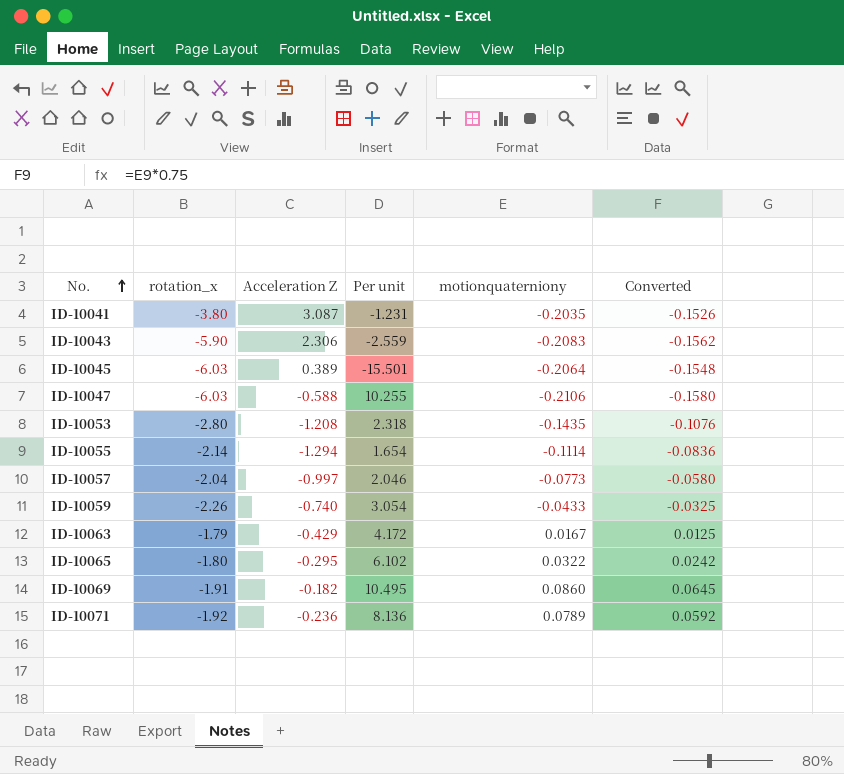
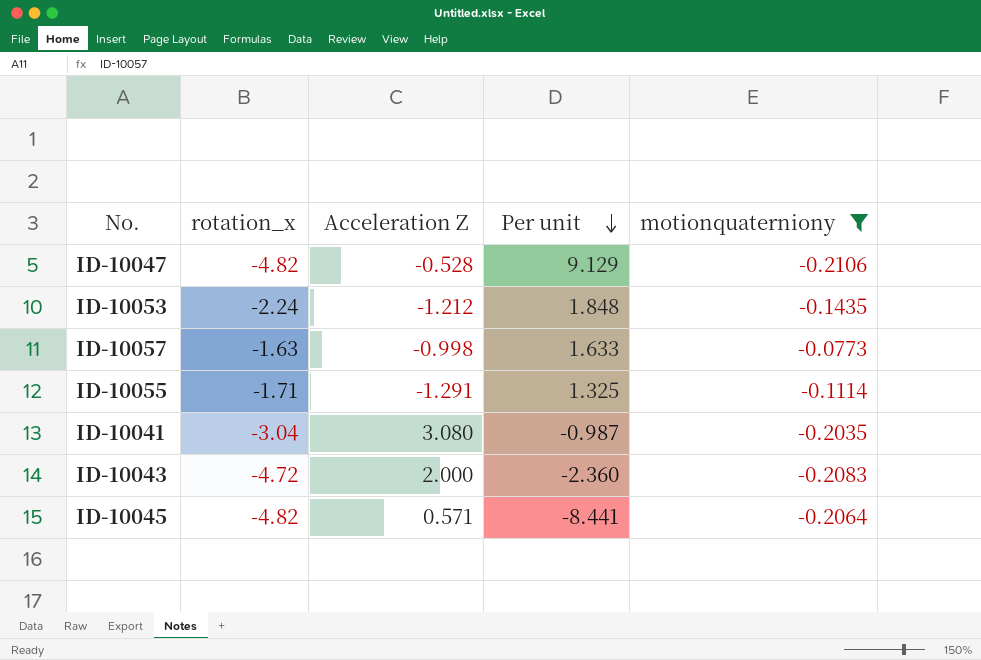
filter: none -> motionquaterniony <= -0.0773
row order: No. ascending -> Per unit descending
column Converted | formula: [motionquaterniony] * 0.75 -> none
ID-10047 | rotation_x: -6.03 -> -4.82
ID-10047 | Acceleration Z: -0.588 -> -0.528
ID-10047 | Per unit: 10.255 -> 9.129
ID-10053 | rotation_x: -2.80 -> -2.24
ID-10053 | Acceleration Z: -1.208 -> -1.212
ID-10053 | Per unit: 2.318 -> 1.848
ID-10057 | rotation_x: -2.04 -> -1.63
ID-10057 | Acceleration Z: -0.997 -> -0.998
ID-10057 | Per unit: 2.046 -> 1.633
ID-10055 | rotation_x: -2.14 -> -1.71
ID-10055 | Acceleration Z: -1.294 -> -1.291
ID-10055 | Per unit: 1.654 -> 1.325
ID-10041 | rotation_x: -3.80 -> -3.04
ID-10041 | Acceleration Z: 3.087 -> 3.080
ID-10041 | Per unit: -1.231 -> -0.987
ID-10043 | rotation_x: -5.90 -> -4.72
ID-10043 | Acceleration Z: 2.306 -> 2.000
ID-10043 | Per unit: -2.559 -> -2.360
ID-10045 | rotation_x: -6.03 -> -4.82
ID-10045 | Acceleration Z: 0.389 -> 0.571
ID-10045 | Per unit: -15.501 -> -8.441

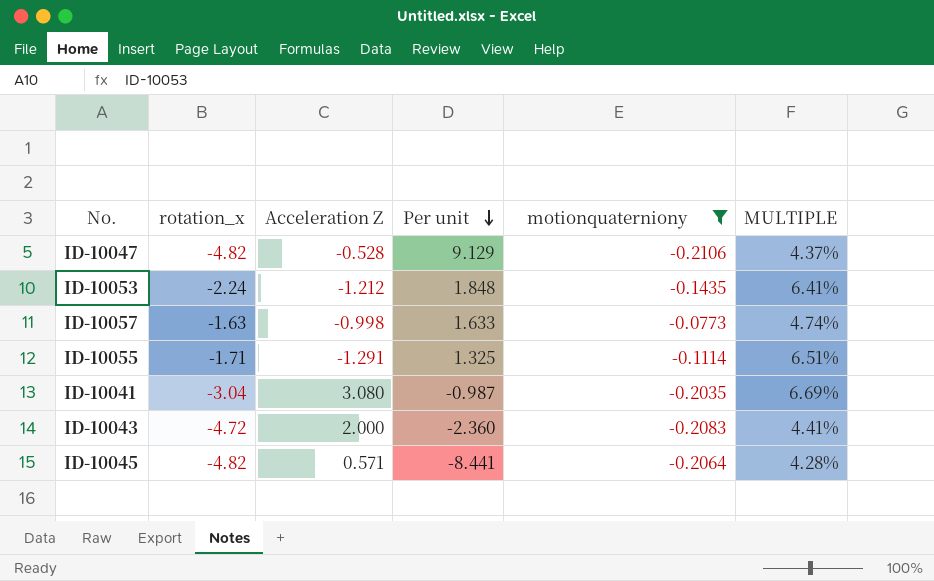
column MULTIPLE | formula: none -> [motionquaterniony] / [rotation_x]

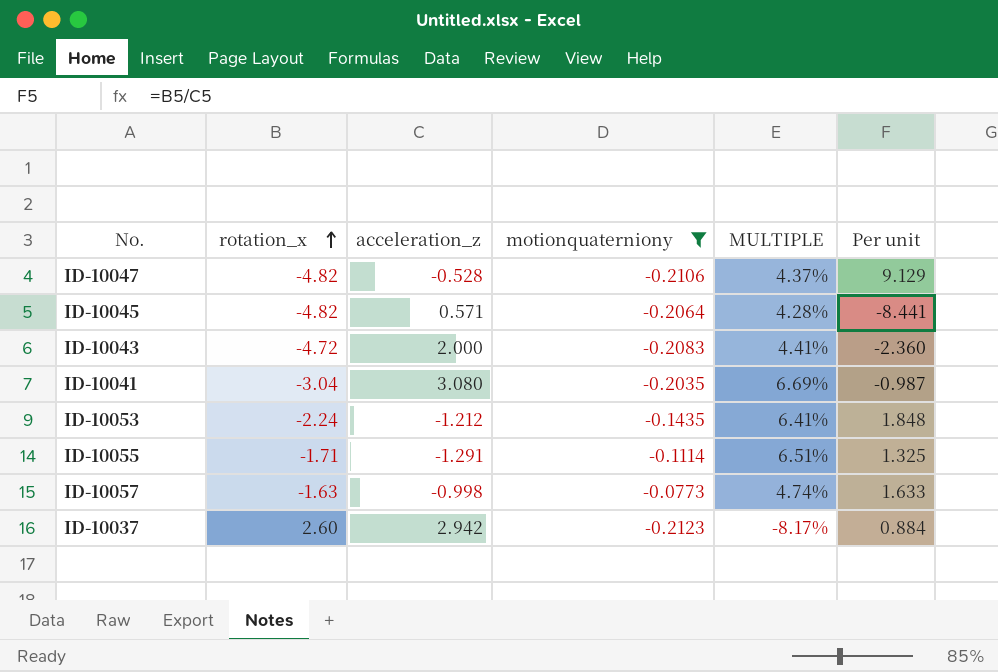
row order: Per unit descending -> rotation_x ascending
column name: Acceleration Z -> acceleration_z
column Per unit | position: 4 -> 6
row ID-10037: none -> 2.60 | 2.942 | -0.2123 | -8.17% | 0.884

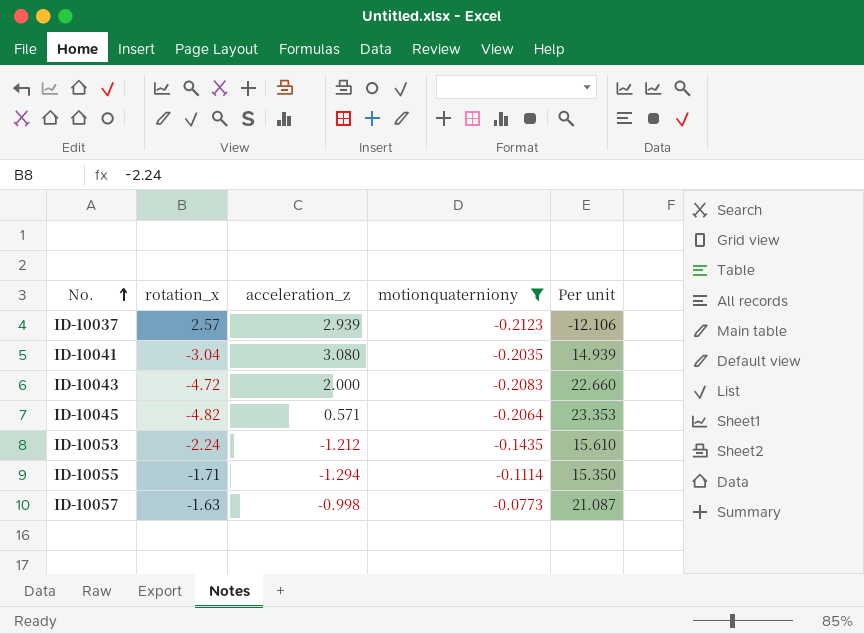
row order: rotation_x ascending -> No. ascending
column MULTIPLE | formula: [motionquaterniony] / [rotation_x] -> none
column Per unit | formula: [rotation_x] / [acceleration_z] -> [rotation_x] / [motionquaterniony]
row ID-10047: -4.82 | -0.528 | -0.2106 | 4.37% | 9.129 -> none
ID-10037 | rotation_x: 2.60 -> 2.57
ID-10037 | acceleration_z: 2.942 -> 2.939
ID-10055 | acceleration_z: -1.291 -> -1.294

